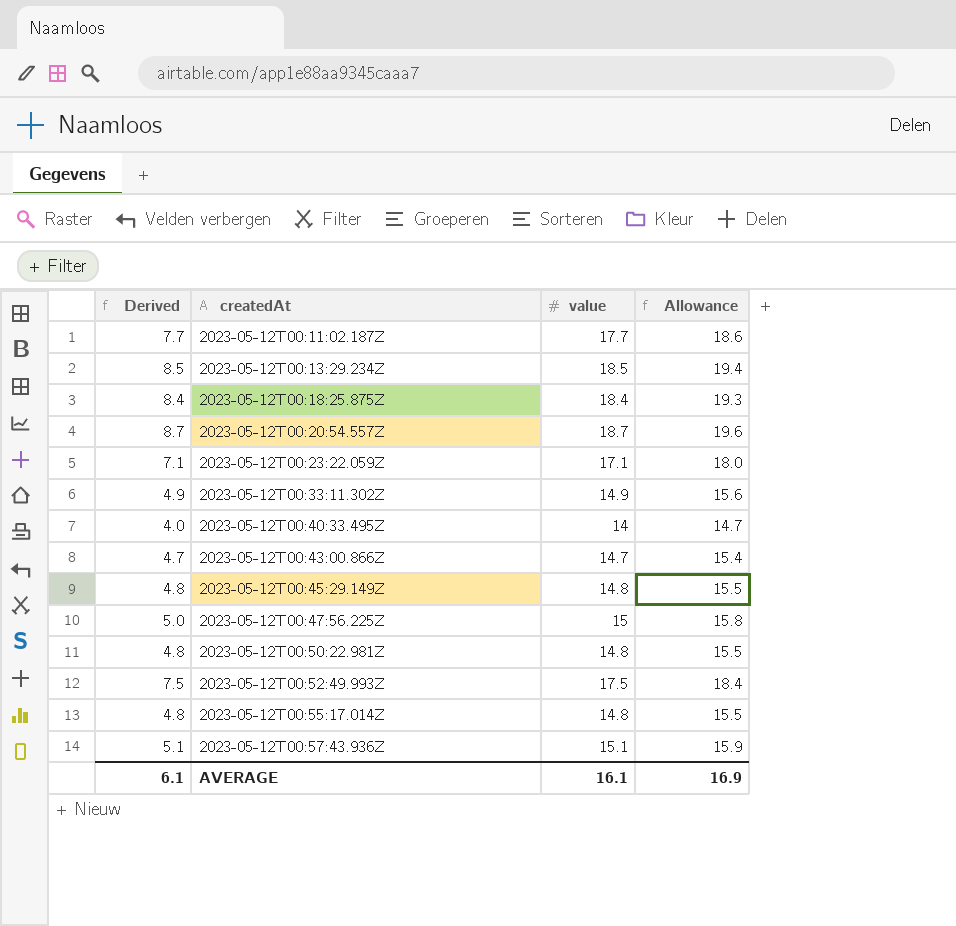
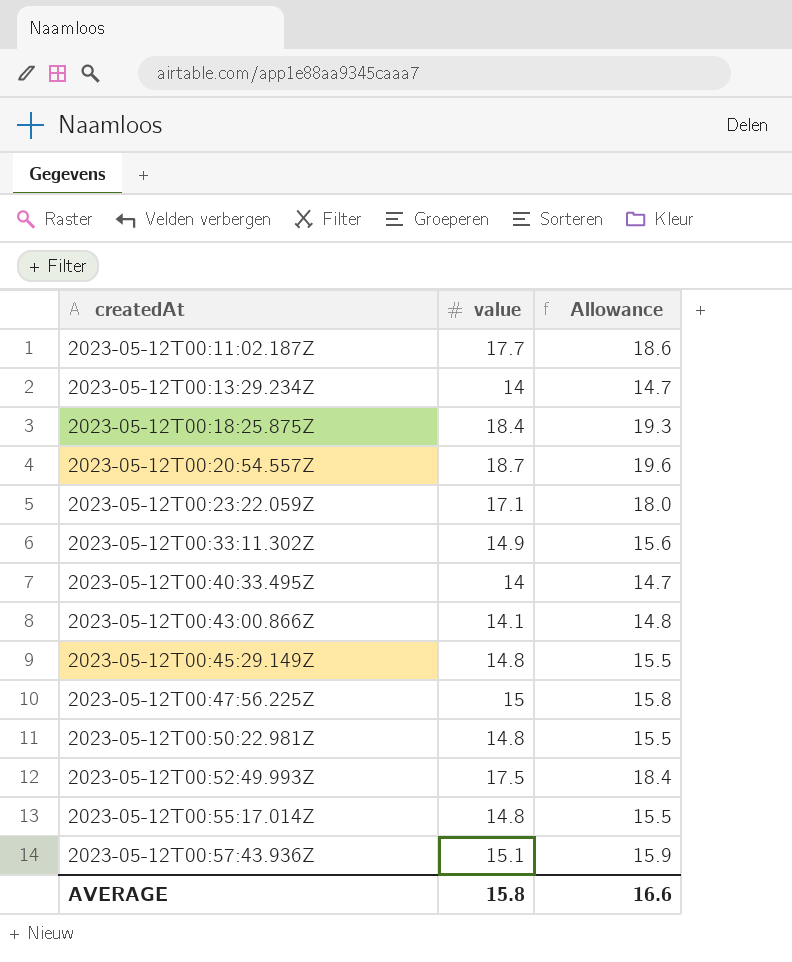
column Derived | formula: [value] - 10 -> none
2023-05-12T00:13:29.234Z | value: 18.5 -> 14
2023-05-12T00:13:29.234Z | Allowance: 19.4 -> 14.7
2023-05-12T00:43:00.866Z | value: 14.7 -> 14.1
2023-05-12T00:43:00.866Z | Allowance: 15.4 -> 14.8
AVERAGE | value: 16.1 -> 15.8
AVERAGE | Allowance: 16.9 -> 16.6

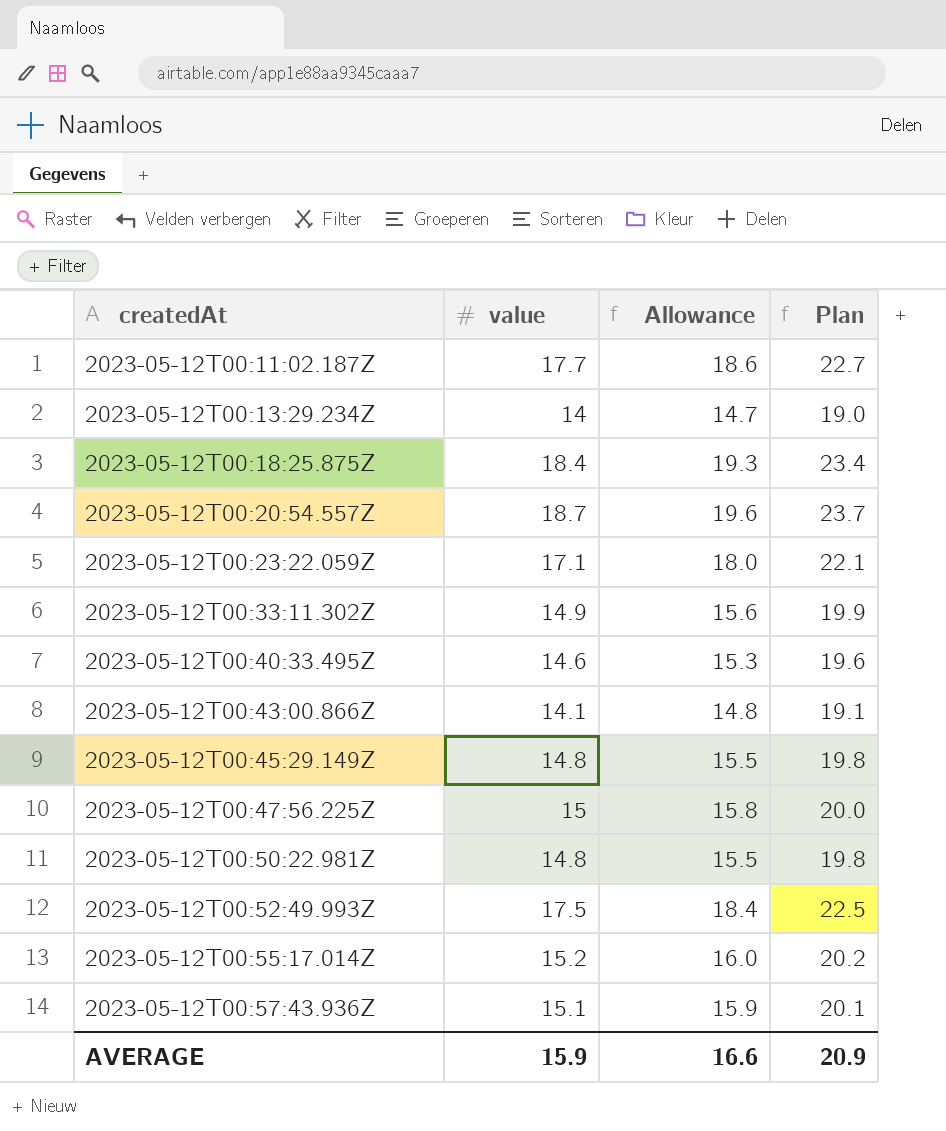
column Plan | formula: none -> [value] + 5
2023-05-12T00:40:33.495Z | value: 14 -> 14.6
2023-05-12T00:40:33.495Z | Allowance: 14.7 -> 15.3
2023-05-12T00:55:17.014Z | value: 14.8 -> 15.2
2023-05-12T00:55:17.014Z | Allowance: 15.5 -> 16.0
AVERAGE | value: 15.8 -> 15.9

